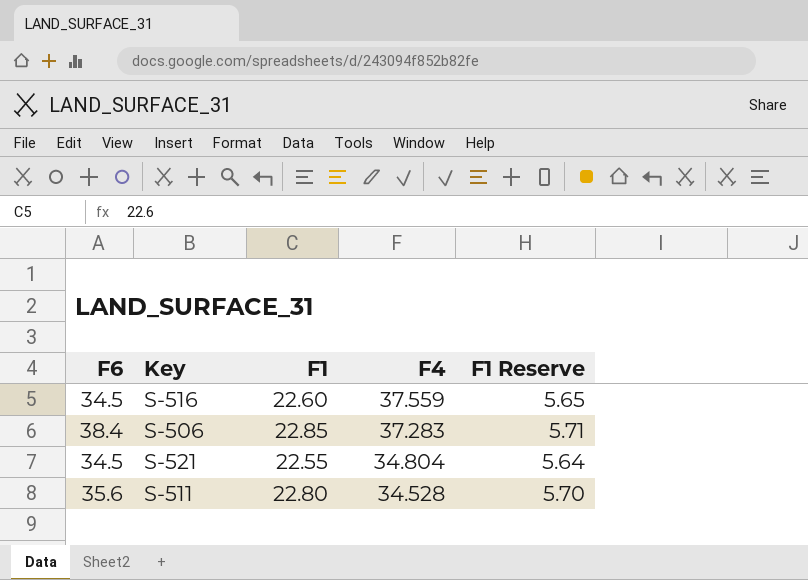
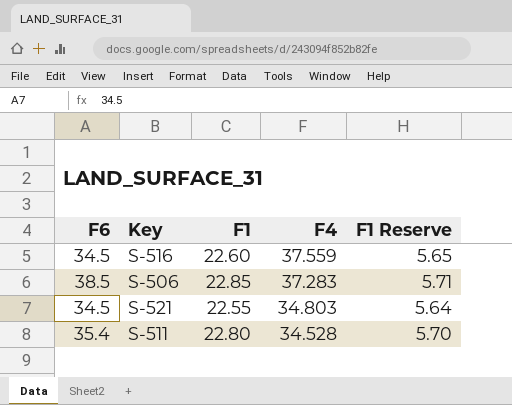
S-506 | F6: 38.4 -> 38.5
S-521 | F4: 34.804 -> 34.803
S-511 | F6: 35.6 -> 35.4

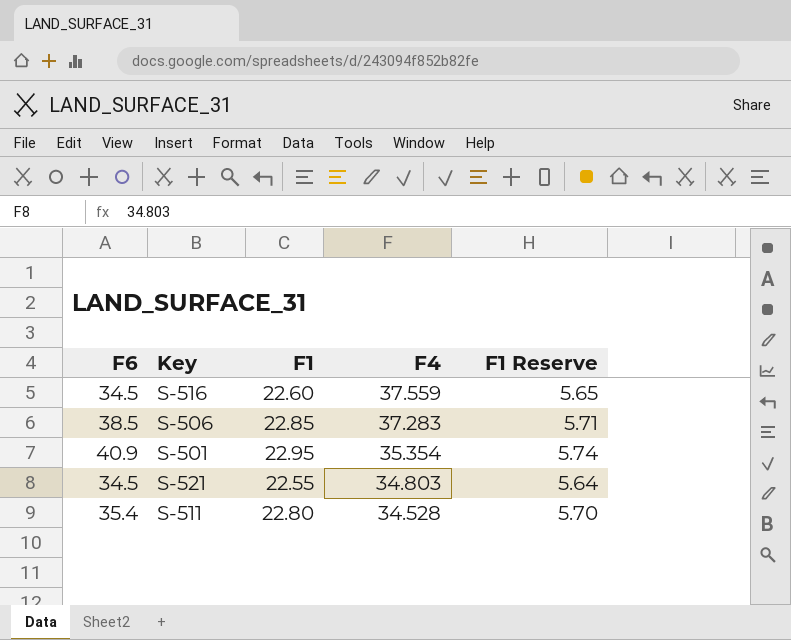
row S-501: none -> 40.9 | 22.95 | 35.354 | 5.74

